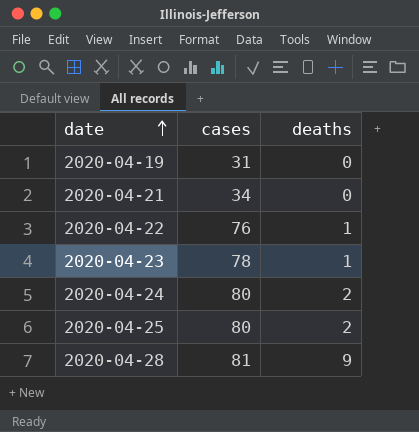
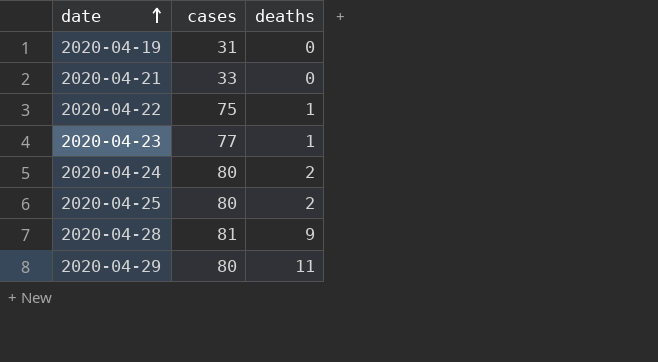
2020-04-21 | cases: 34 -> 33
2020-04-22 | cases: 76 -> 75
2020-04-23 | cases: 78 -> 77
row 2020-04-29: none -> 80 | 11

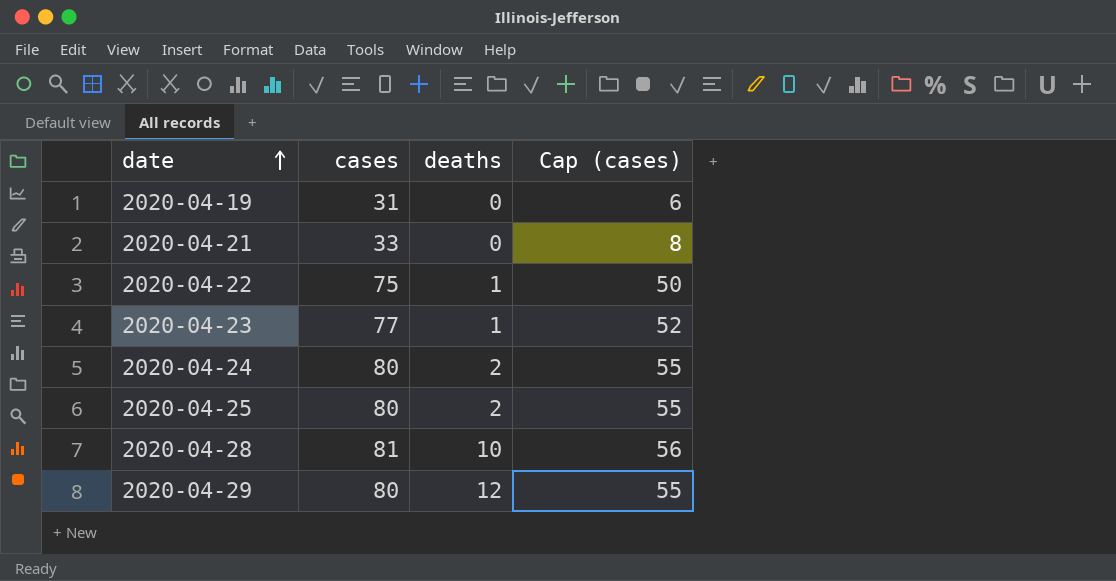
column Cap (cases) | formula: none -> [cases] - 25
2020-04-28 | deaths: 9 -> 10
2020-04-29 | deaths: 11 -> 12

